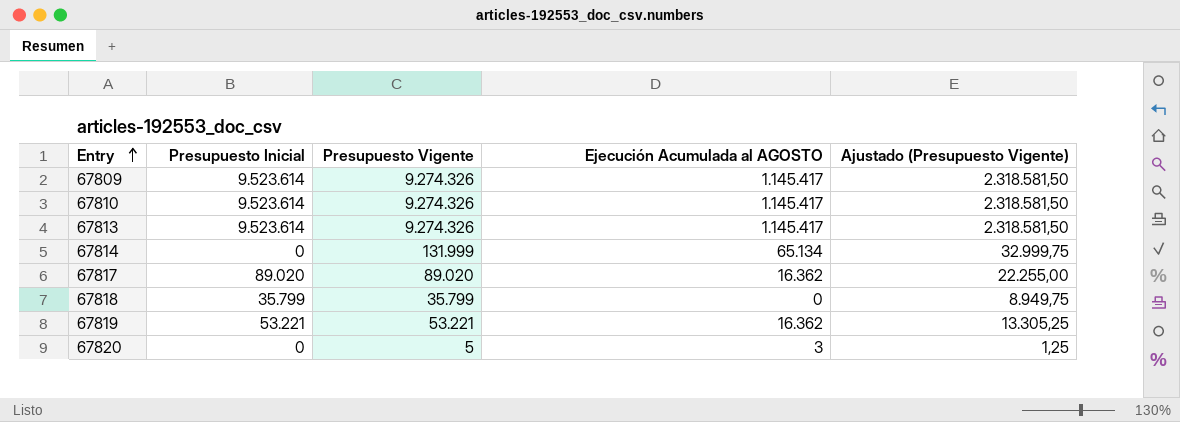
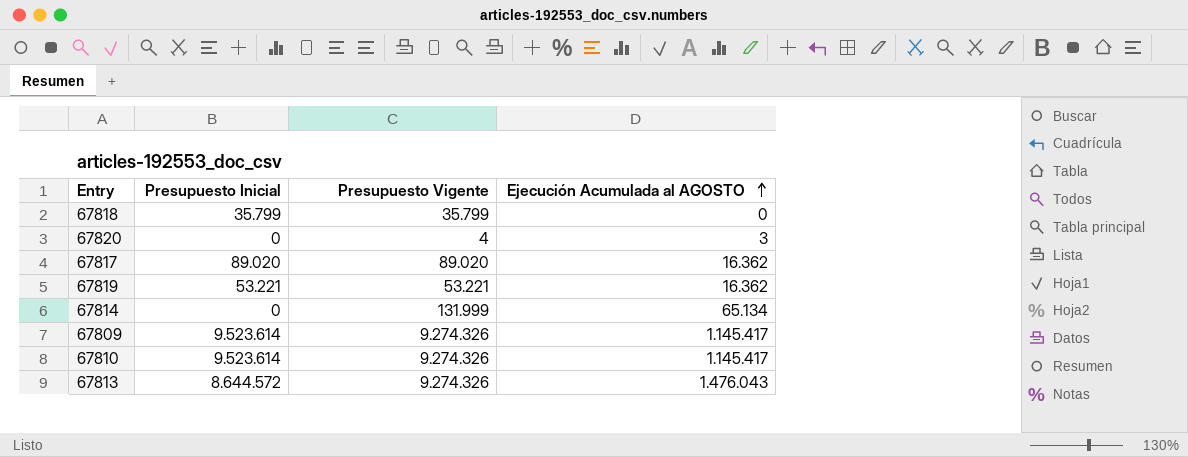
row order: Entry ascending -> Ejecución Acumulada al AGOSTO ascending
column Ajustado (Presupuesto Vigente) | formula: [Presupuesto Vigente] * 0,25 -> none
67820 | Presupuesto Vigente: 5 -> 4
67813 | Presupuesto Inicial: 9.523.614 -> 8.644.572
67813 | Ejecución Acumulada al AGOSTO: 1.145.417 -> 1.476.043

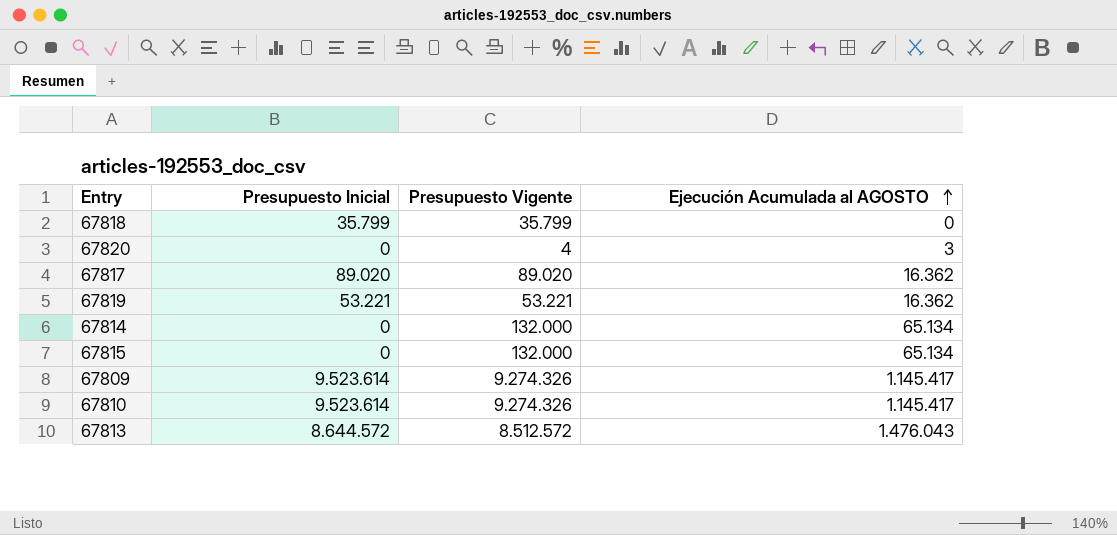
67814 | Presupuesto Vigente: 131.999 -> 132.000
row 67815: none -> 0 | 132.000 | 65.134
67813 | Presupuesto Vigente: 9.274.326 -> 8.512.572

